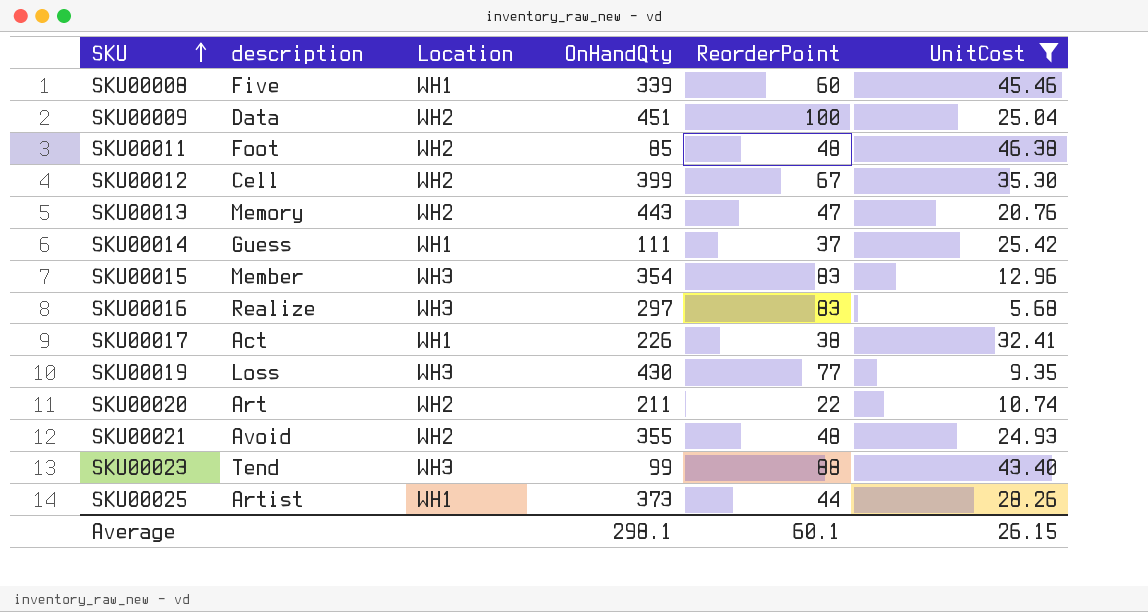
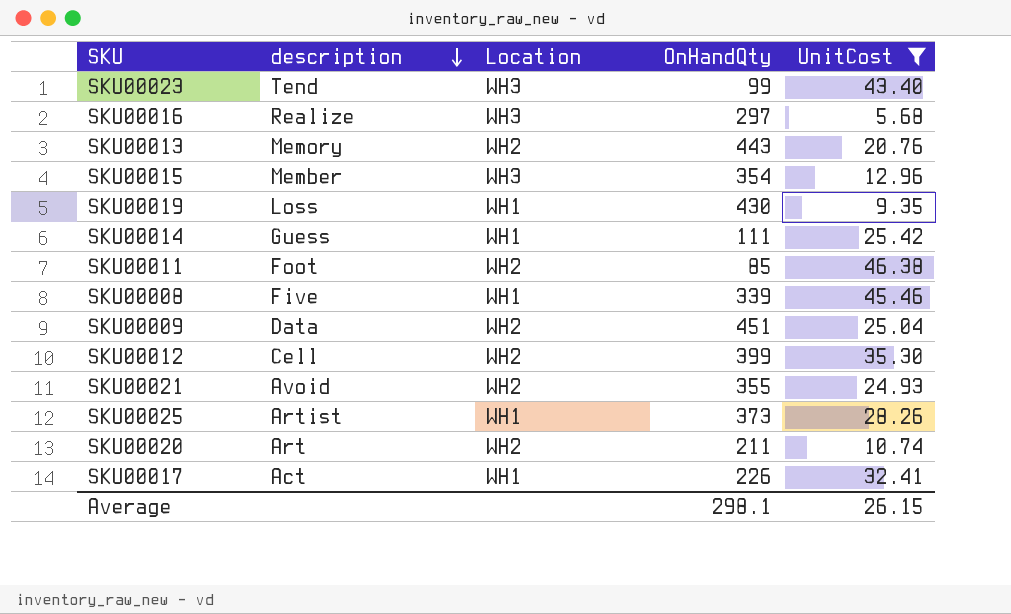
row order: SKU ascending -> description descending
column ReorderPoint | position: 5 -> none
SKU00019 | Location: WH3 -> WH1

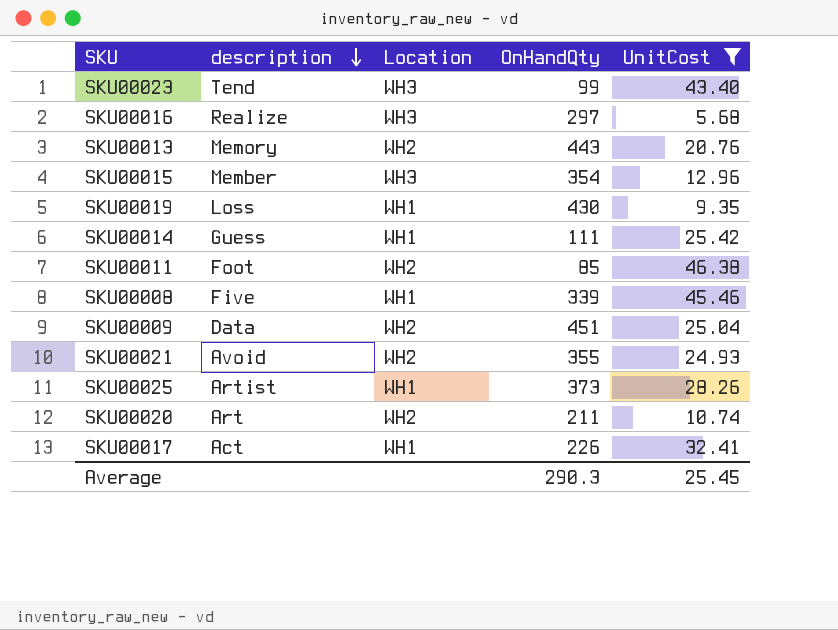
row SKU00012: Cell | WH2 | 399 | 35.30 -> none
Average | OnHandQty: 298.1 -> 290.3
Average | UnitCost: 26.15 -> 25.45

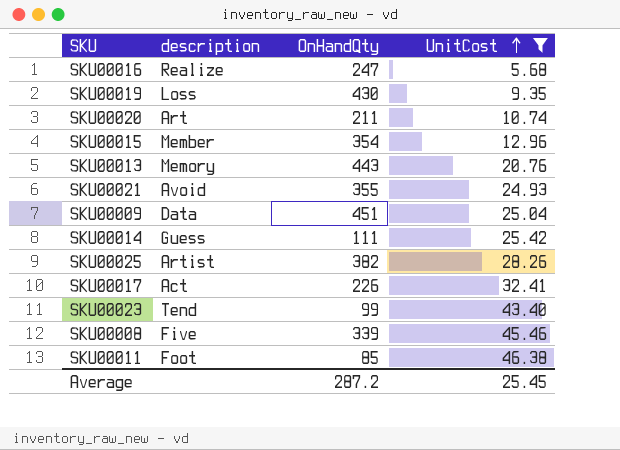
row order: description descending -> UnitCost ascending
column Location | position: 3 -> none
SKU00016 | OnHandQty: 297 -> 247
SKU00025 | OnHandQty: 373 -> 382
Average | OnHandQty: 290.3 -> 287.2

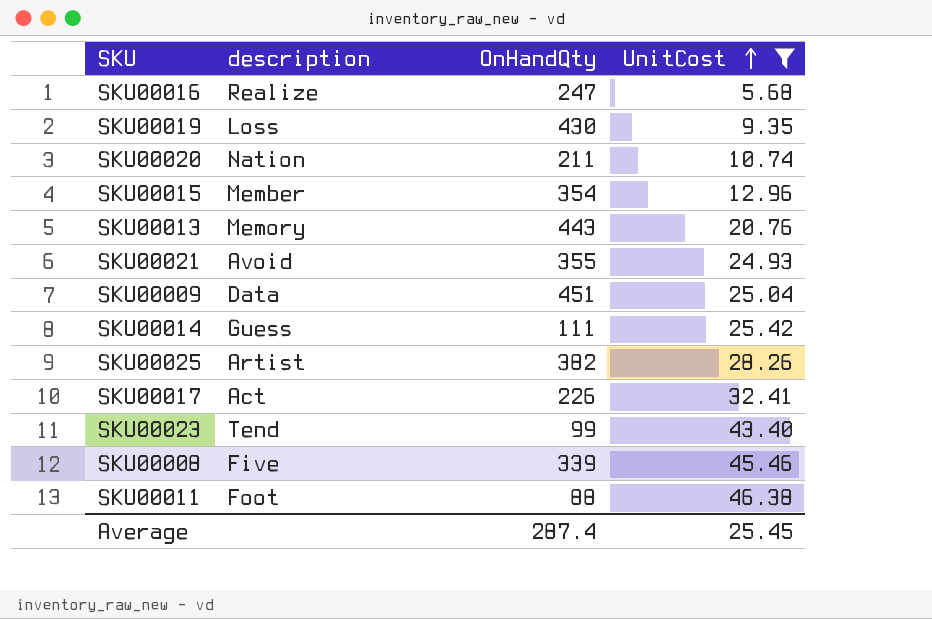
SKU00020 | description: Art -> Nation
SKU00011 | OnHandQty: 85 -> 88
Average | OnHandQty: 287.2 -> 287.4

